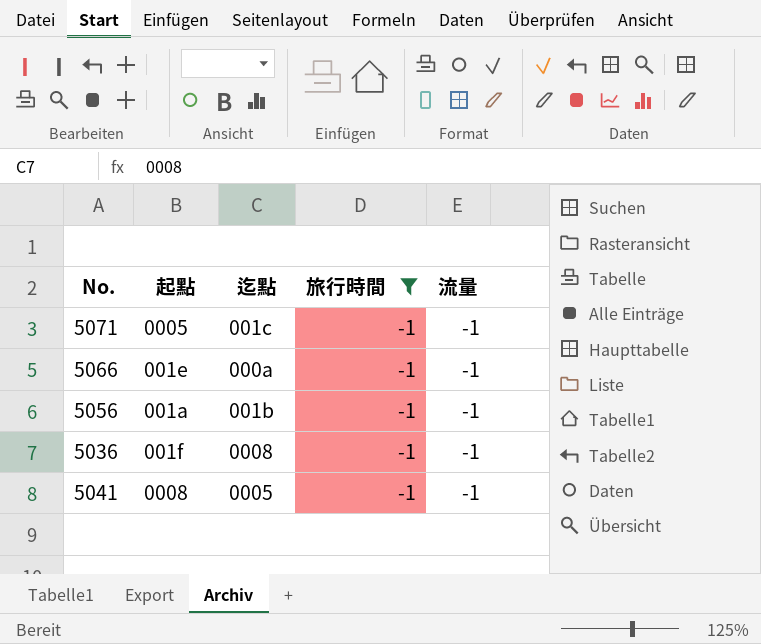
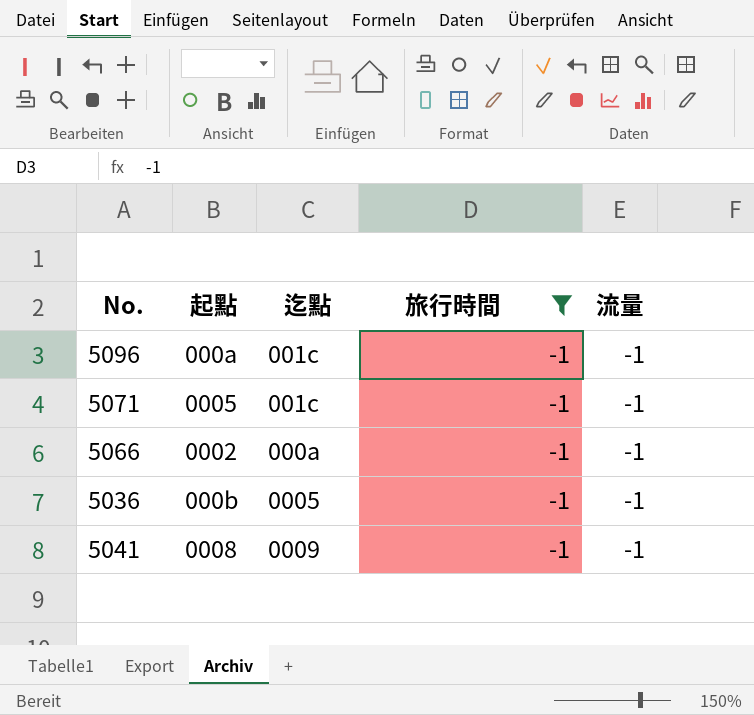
row 5056: 001a | 001b | -1 | -1 -> none
row 5096: none -> 000a | 001c | -1 | -1
5066 | 起點: 001e -> 0002
5036 | 起點: 001f -> 000b
5036 | 迄點: 0008 -> 0005
5041 | 迄點: 0005 -> 0009

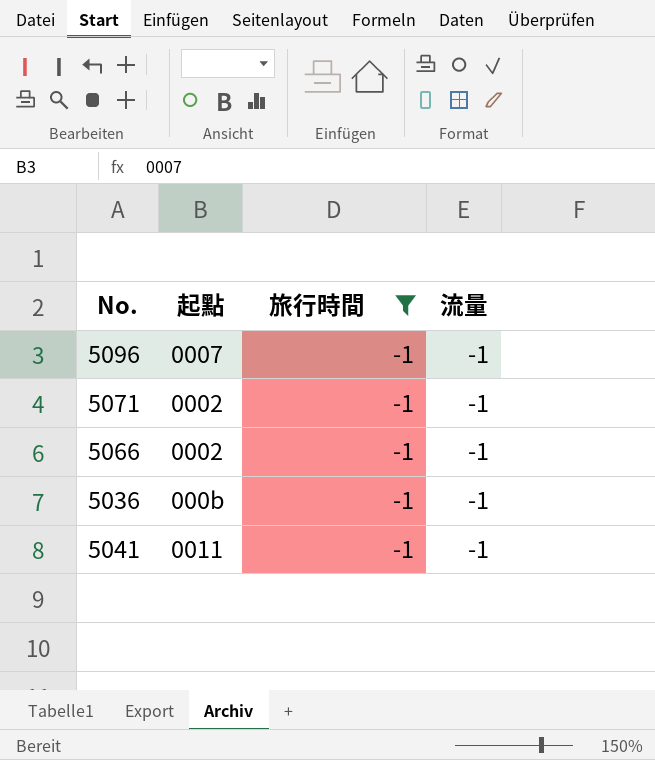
column 迄點 | position: 3 -> none
5096 | 起點: 000a -> 0007
5071 | 起點: 0005 -> 0002
5041 | 起點: 0008 -> 0011

